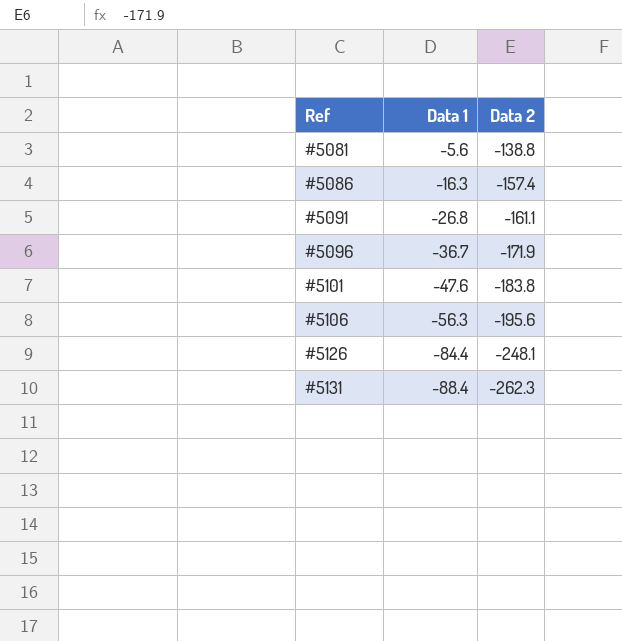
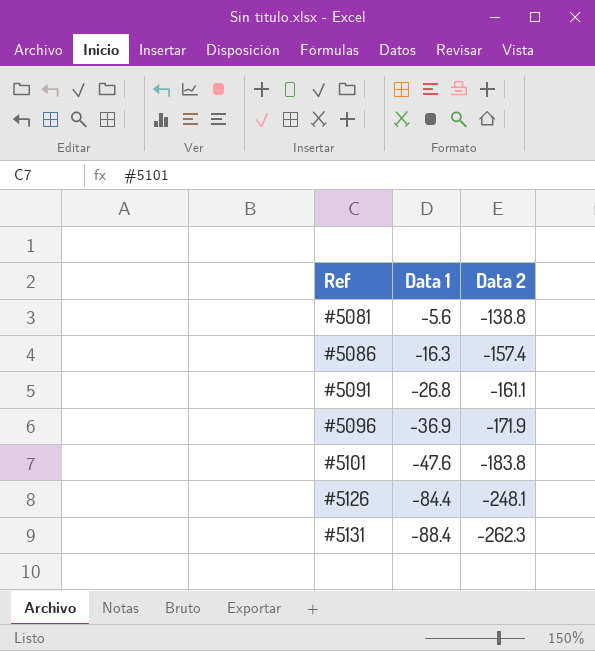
row #5106: -56.3 | -195.6 -> none
#5096 | Data 1: -36.7 -> -36.9

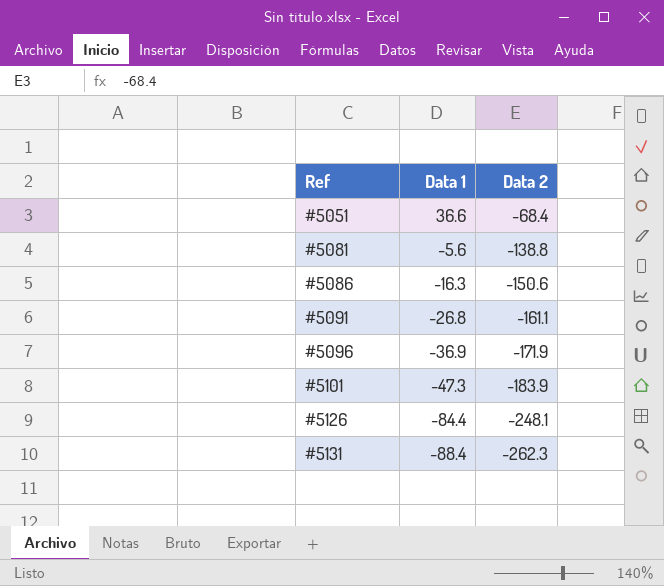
row #5051: none -> 36.6 | -68.4
#5086 | Data 2: -157.4 -> -150.6
#5101 | Data 1: -47.6 -> -47.3
#5101 | Data 2: -183.8 -> -183.9

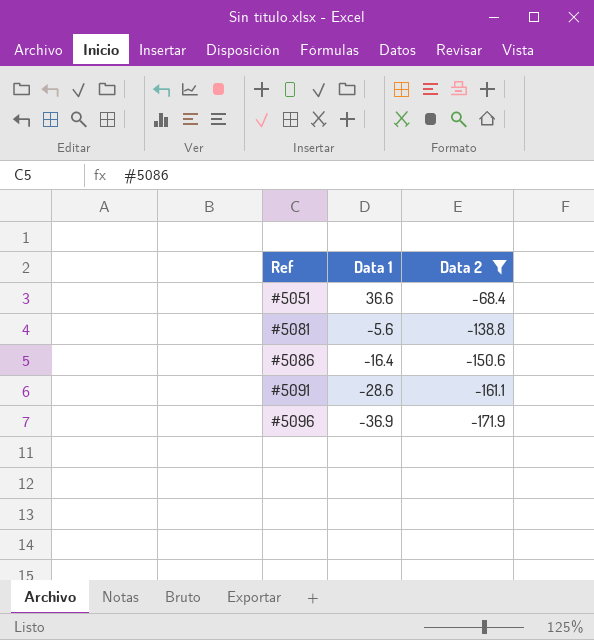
filter: none -> Data 2 >= -171.9
#5086 | Data 1: -16.3 -> -16.4
#5091 | Data 1: -26.8 -> -28.6

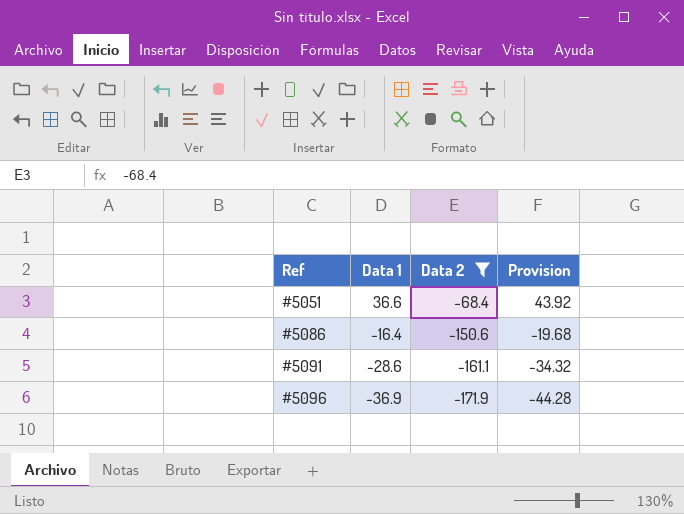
column Provision | formula: none -> [Data 1] * 1.2
row #5081: -5.6 | -138.8 -> none

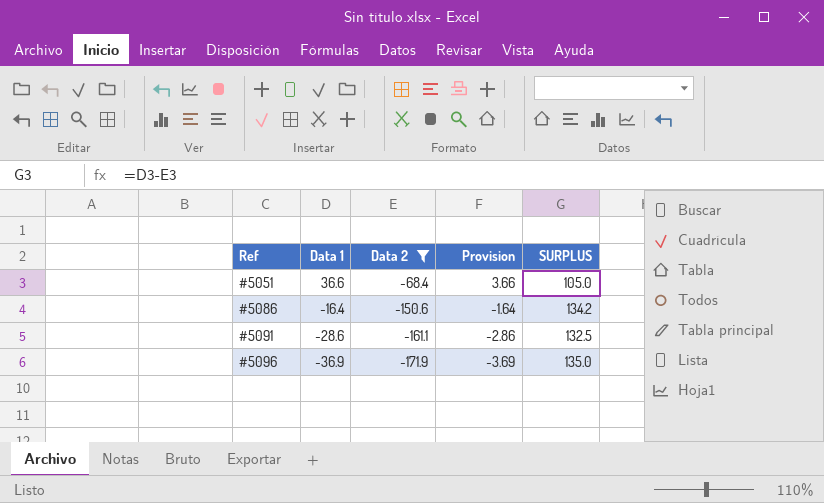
column Provision | formula: [Data 1] * 1.2 -> [Data 1] * 0.1
column SURPLUS | formula: none -> [Data 1] - [Data 2]

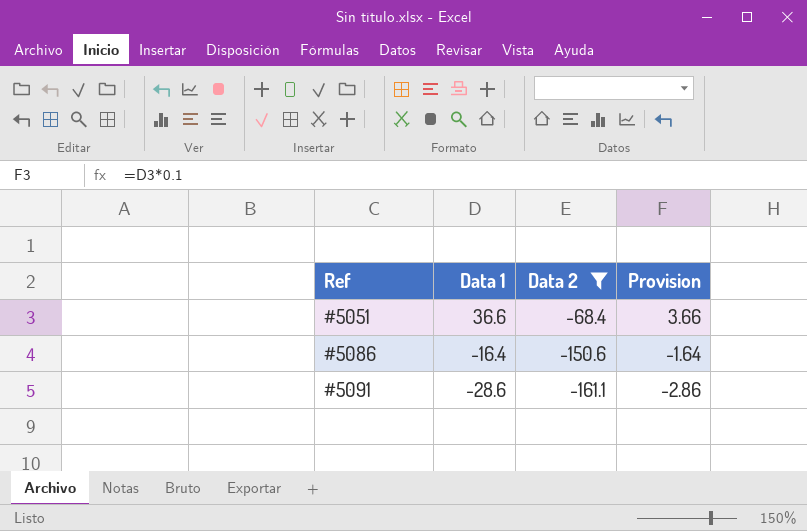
column SURPLUS | formula: [Data 1] - [Data 2] -> none
row #5096: -36.9 | -171.9 | -3.69 | 135.0 -> none

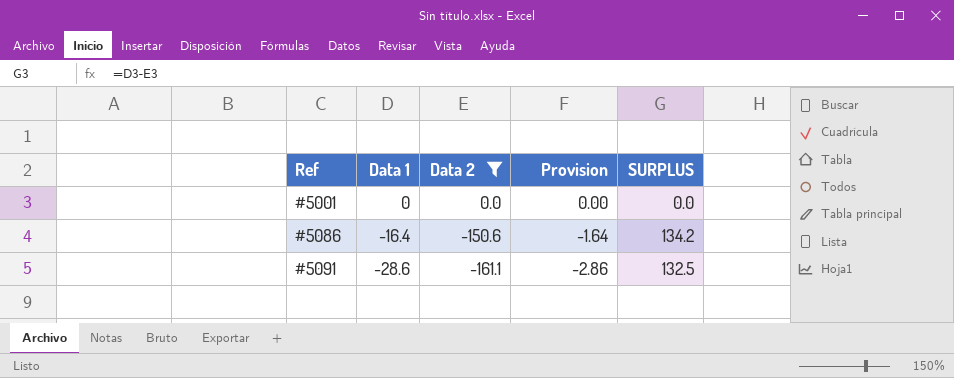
column SURPLUS | formula: none -> [Data 1] - [Data 2]
row #5051: 36.6 | -68.4 | 3.66 -> none
row #5001: none -> 0 | 0.0 | 0.00 | 0.0

